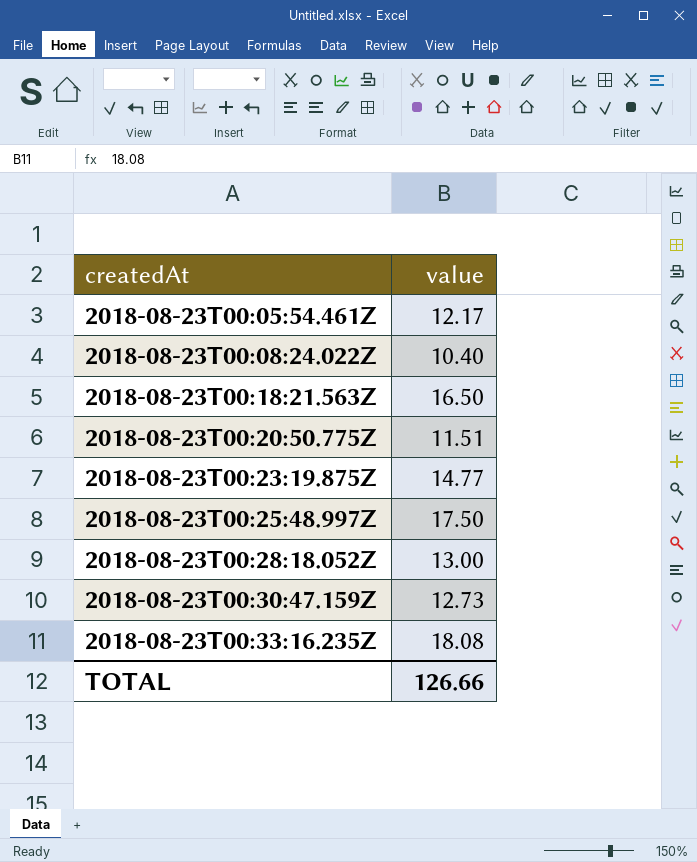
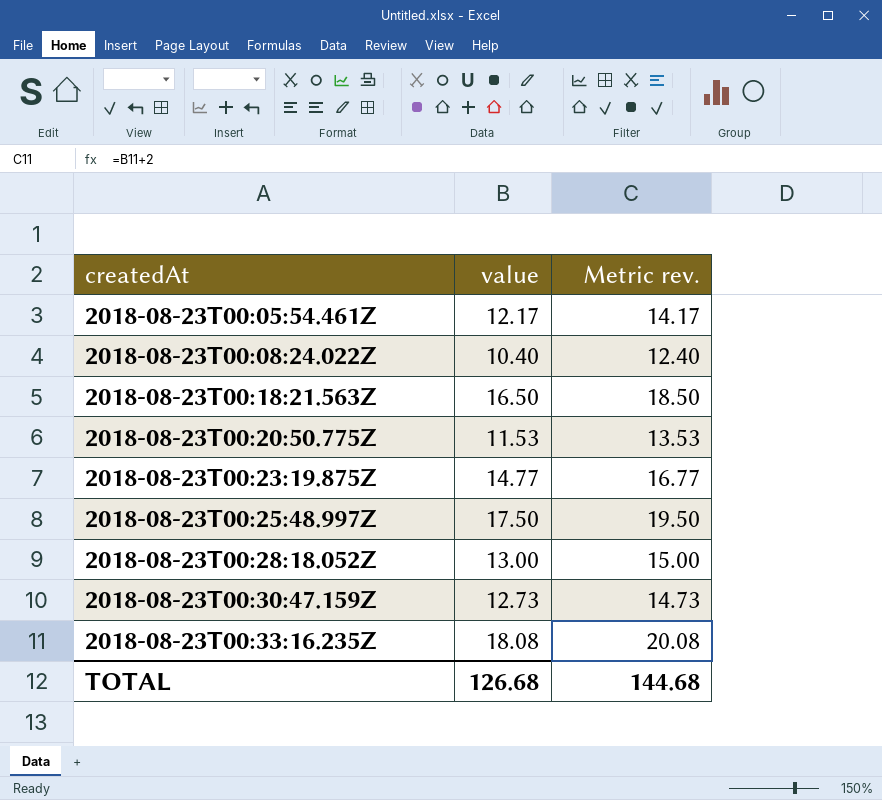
column Metric rev. | formula: none -> [value] + 2
2018-08-23T00:20:50.775Z | value: 11.51 -> 11.53
TOTAL | value: 126.66 -> 126.68

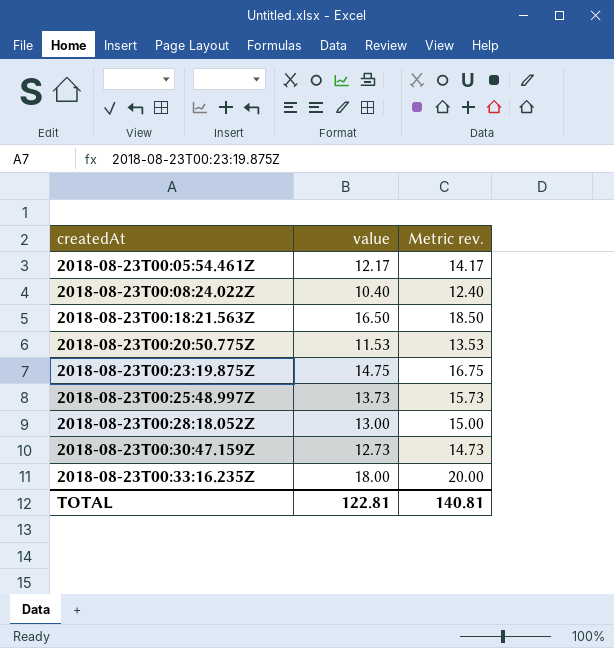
2018-08-23T00:23:19.875Z | value: 14.77 -> 14.75
2018-08-23T00:23:19.875Z | Metric rev.: 16.77 -> 16.75
2018-08-23T00:25:48.997Z | value: 17.50 -> 13.73
2018-08-23T00:25:48.997Z | Metric rev.: 19.50 -> 15.73
2018-08-23T00:33:16.235Z | value: 18.08 -> 18.00
2018-08-23T00:33:16.235Z | Metric rev.: 20.08 -> 20.00
TOTAL | value: 126.68 -> 122.81
TOTAL | Metric rev.: 144.68 -> 140.81

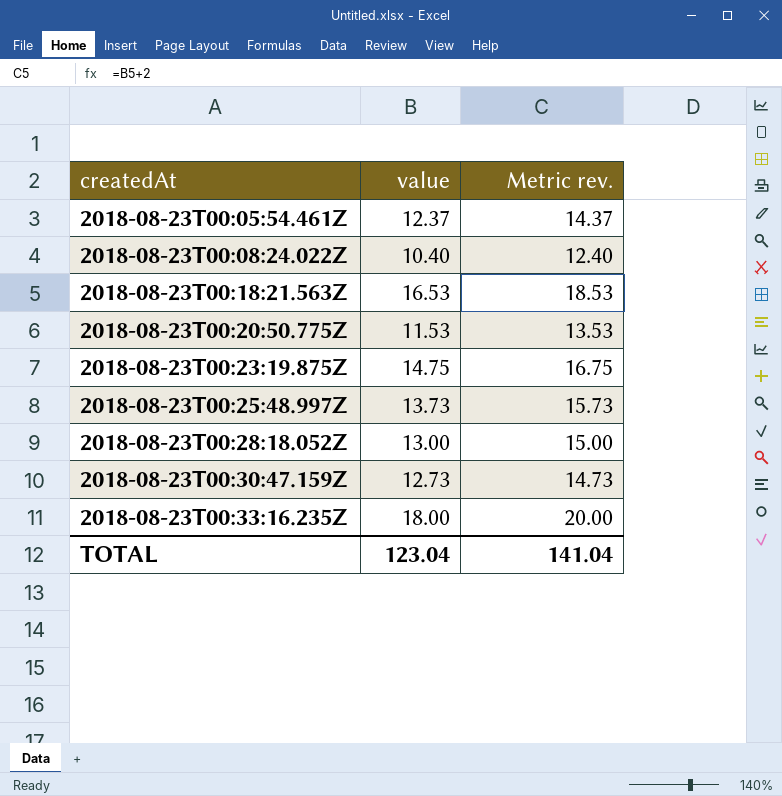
2018-08-23T00:05:54.461Z | value: 12.17 -> 12.37
2018-08-23T00:05:54.461Z | Metric rev.: 14.17 -> 14.37
2018-08-23T00:18:21.563Z | value: 16.50 -> 16.53
2018-08-23T00:18:21.563Z | Metric rev.: 18.50 -> 18.53
TOTAL | value: 122.81 -> 123.04
TOTAL | Metric rev.: 140.81 -> 141.04

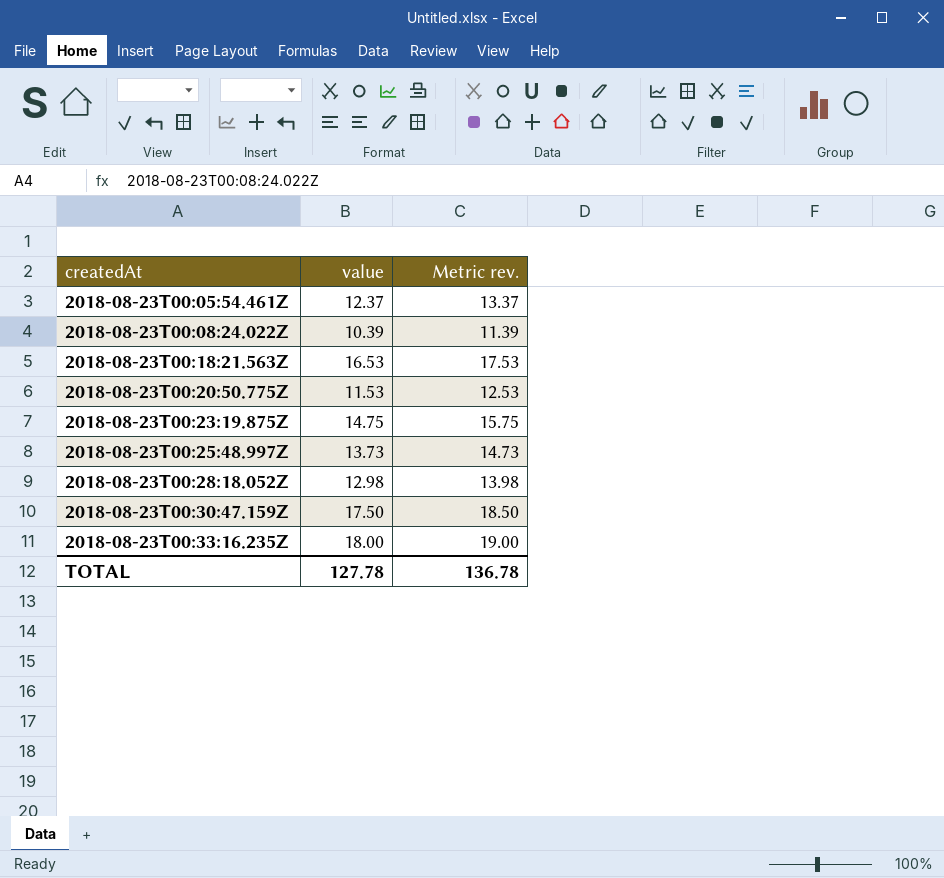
column Metric rev. | formula: [value] + 2 -> [value] + 1
2018-08-23T00:08:24.022Z | value: 10.40 -> 10.39
2018-08-23T00:28:18.052Z | value: 13.00 -> 12.98
2018-08-23T00:30:47.159Z | value: 12.73 -> 17.50
TOTAL | value: 123.04 -> 127.78
TOTAL | Metric rev.: 141.04 -> 136.78

